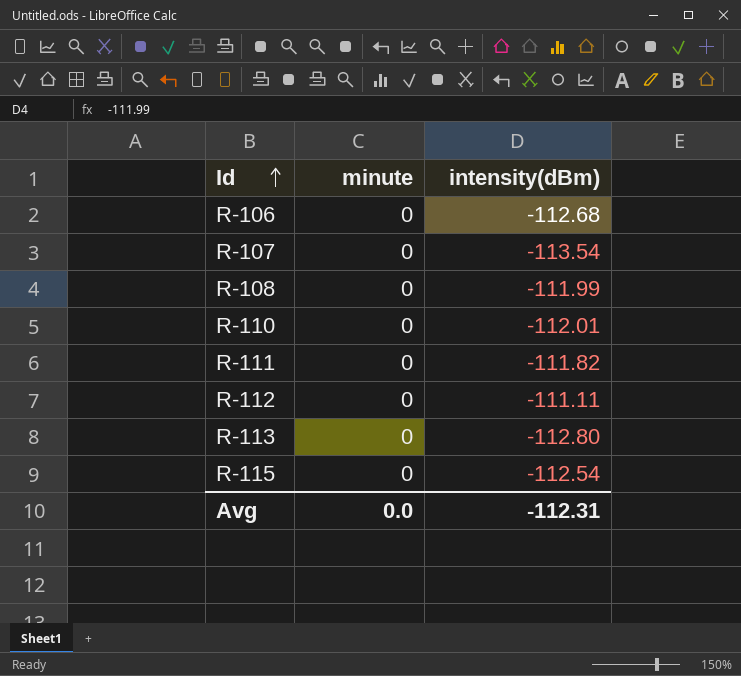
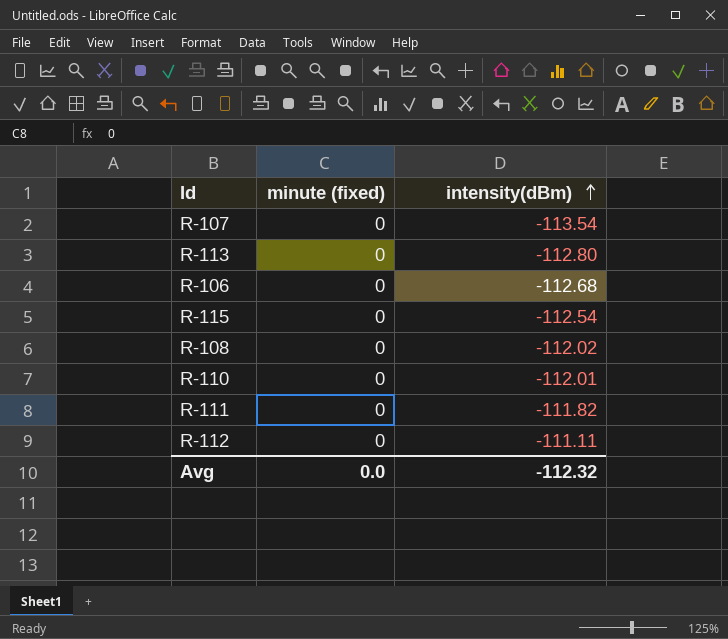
row order: Id ascending -> intensity(dBm) ascending
column name: minute -> minute (fixed)
R-108 | intensity(dBm): -111.99 -> -112.02
Avg | intensity(dBm): -112.31 -> -112.32

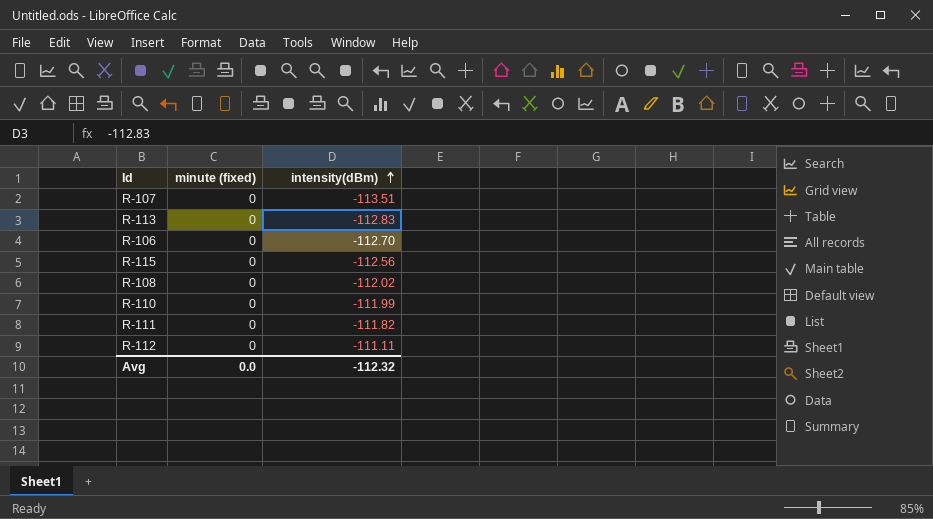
R-107 | intensity(dBm): -113.54 -> -113.51
R-113 | intensity(dBm): -112.80 -> -112.83
R-106 | intensity(dBm): -112.68 -> -112.70
R-115 | intensity(dBm): -112.54 -> -112.56
R-110 | intensity(dBm): -112.01 -> -111.99

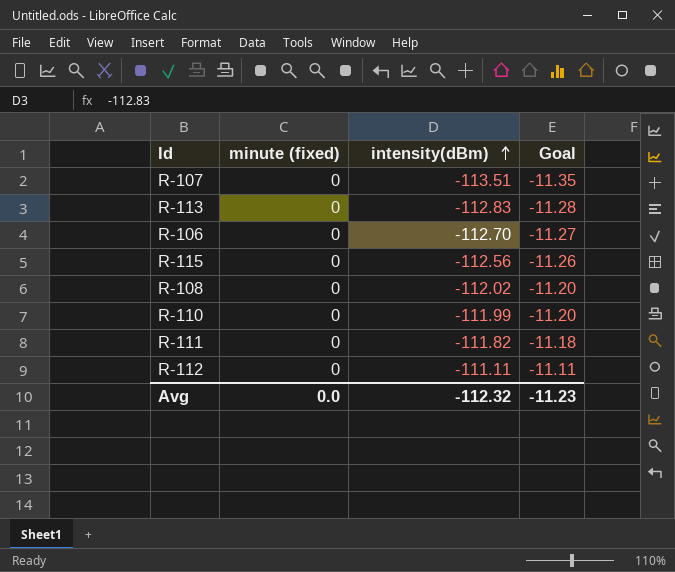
column Goal | formula: none -> [intensity(dBm)] * 0.1

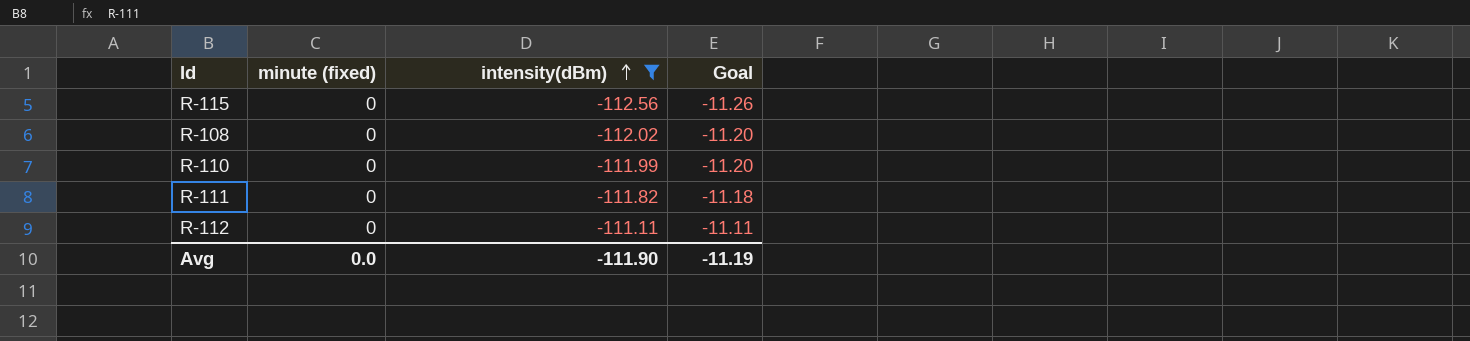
filter: none -> intensity(dBm) >= -112.56
Avg | intensity(dBm): -112.32 -> -111.90
Avg | Goal: -11.23 -> -11.19

